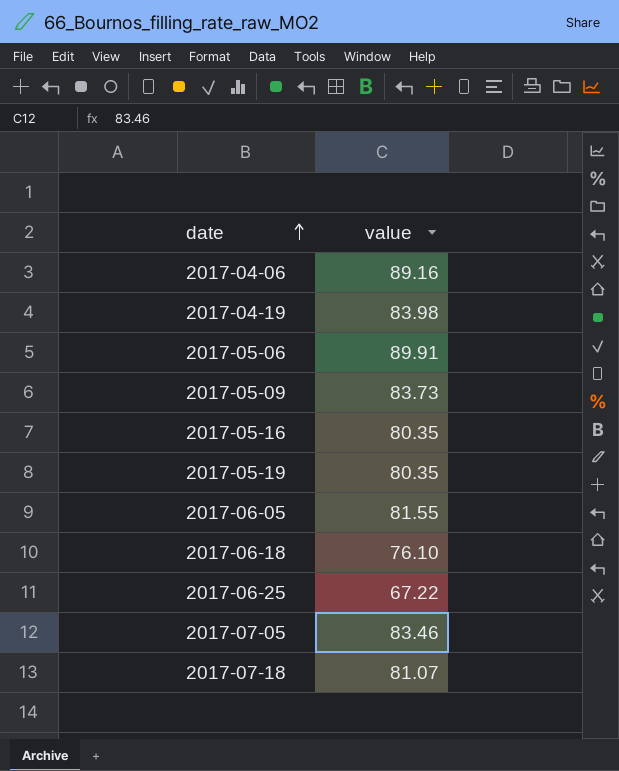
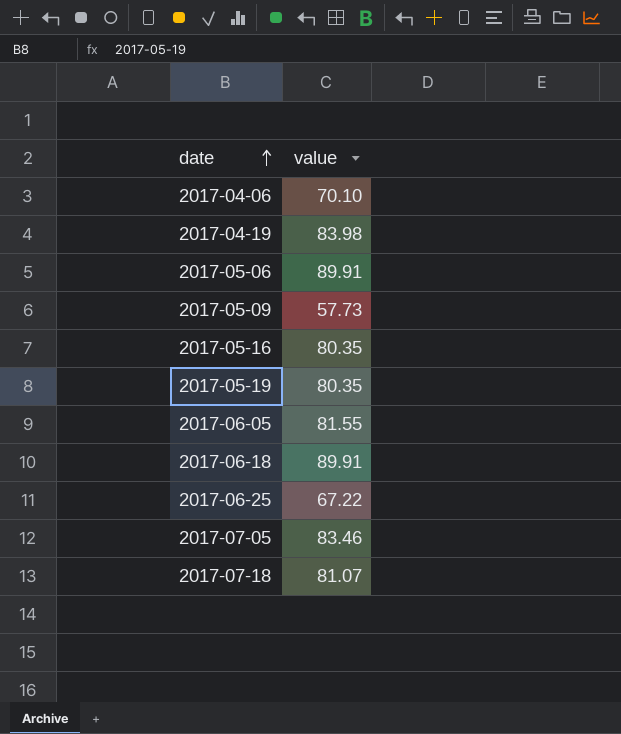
2017-04-06 | value: 89.16 -> 70.10
2017-05-09 | value: 83.73 -> 57.73
2017-06-18 | value: 76.10 -> 89.91

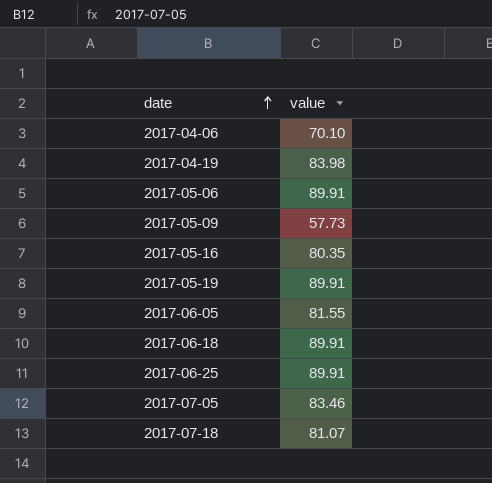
2017-05-19 | value: 80.35 -> 89.91
2017-06-25 | value: 67.22 -> 89.91

